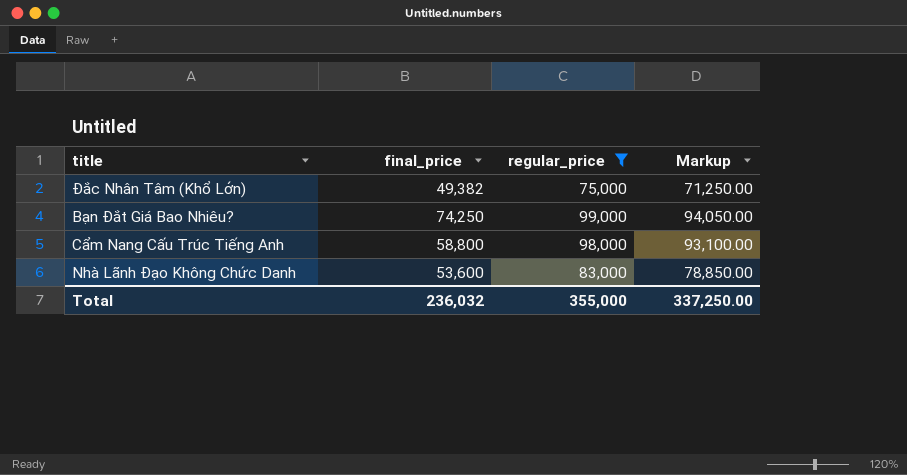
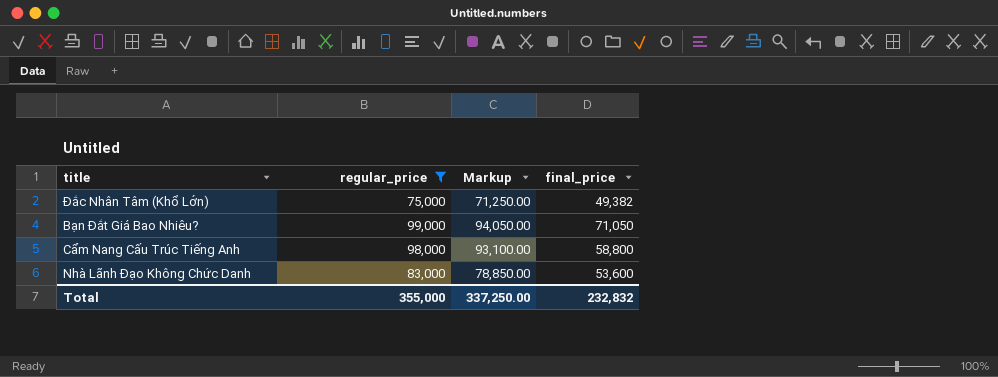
column final_price | position: 2 -> 4
Bạn Đắt Giá Bao Nhiêu? | final_price: 74,250 -> 71,050
Total | final_price: 236,032 -> 232,832

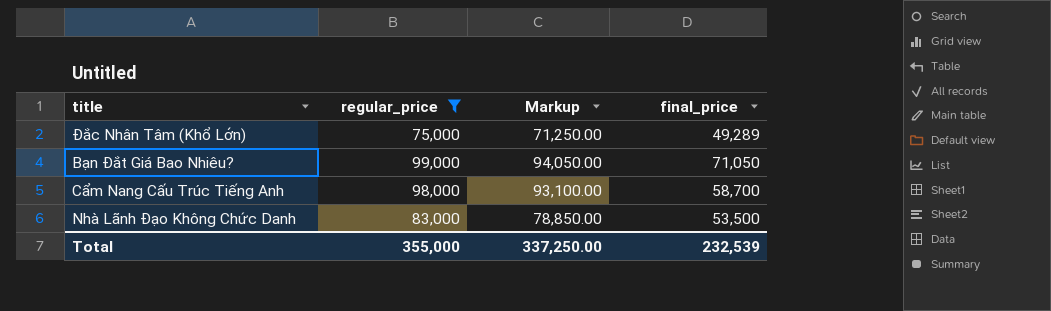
Đắc Nhân Tâm (Khổ Lớn) | final_price: 49,382 -> 49,289
Cẩm Nang Cấu Trúc Tiếng Anh | final_price: 58,800 -> 58,700
Nhà Lãnh Đạo Không Chức Danh | final_price: 53,600 -> 53,500
Total | final_price: 232,832 -> 232,539

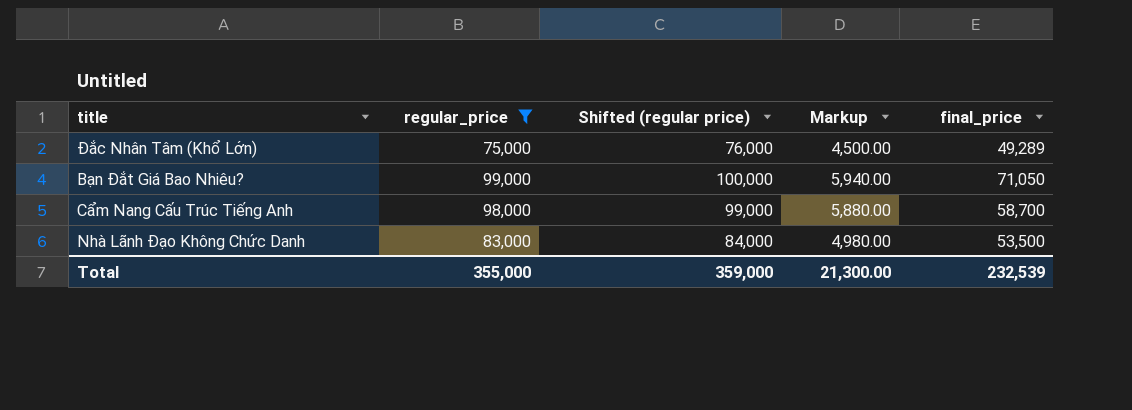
column Shifted (regular price) | formula: none -> [regular_price] + 1000
column Markup | formula: [regular_price] * 0.95 -> [regular_price] * 0.06
Total | Markup: 337,250.00 -> 21,300.00

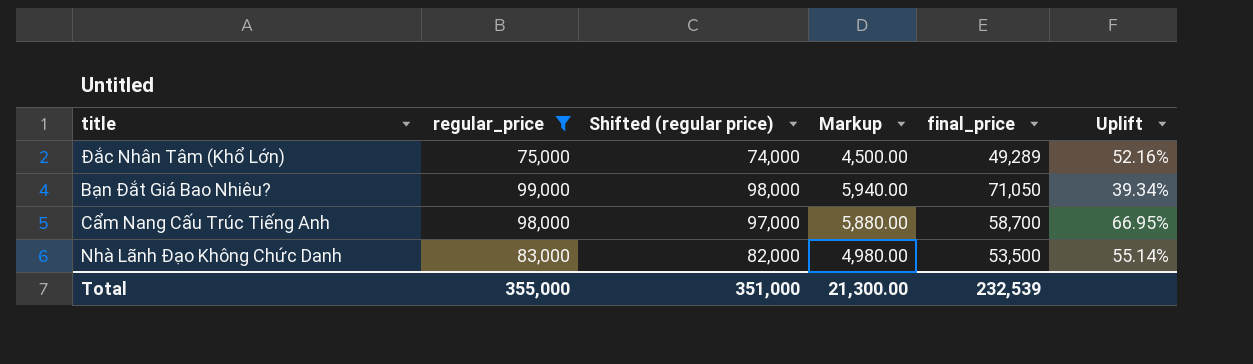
column Shifted (regular price) | formula: [regular_price] + 1000 -> [regular_price] - 1000
column Uplift | formula: none -> ([regular_price] - [final_price]) / [final_price]
Total | Shifted (regular price): 359,000 -> 351,000

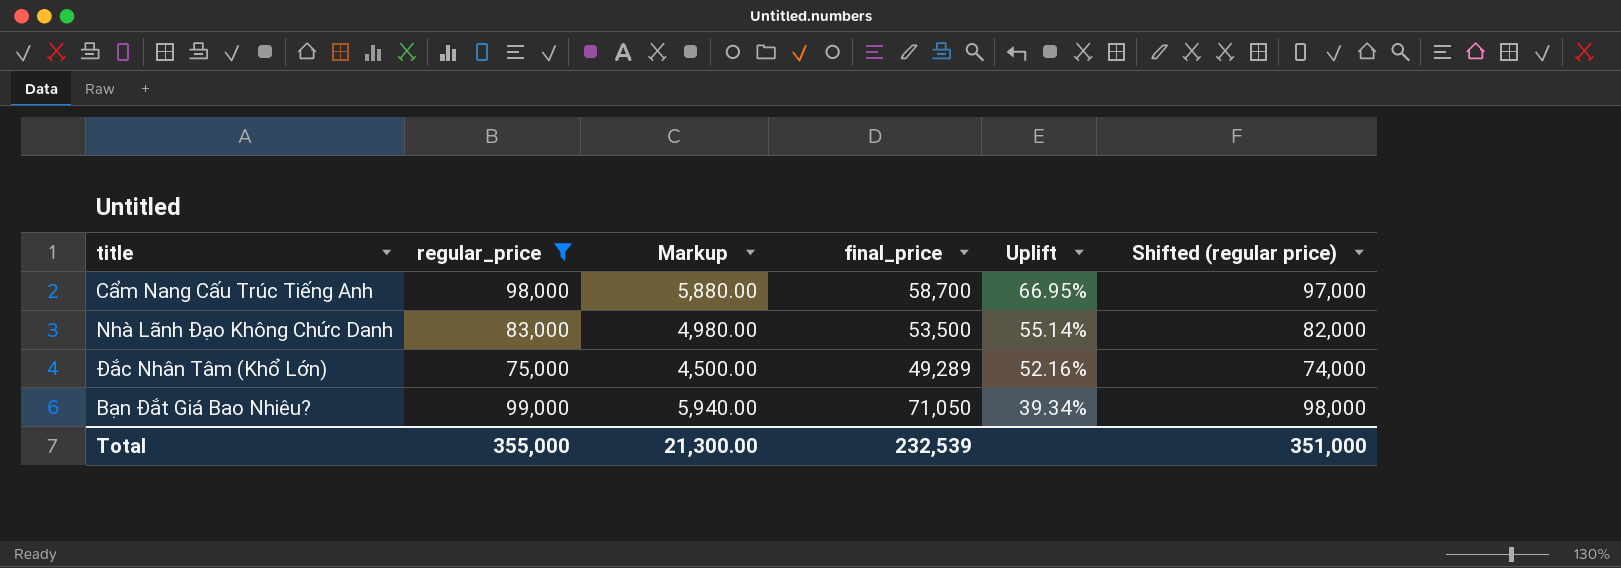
row order: none -> Uplift descending
column Shifted (regular price) | position: 3 -> 6

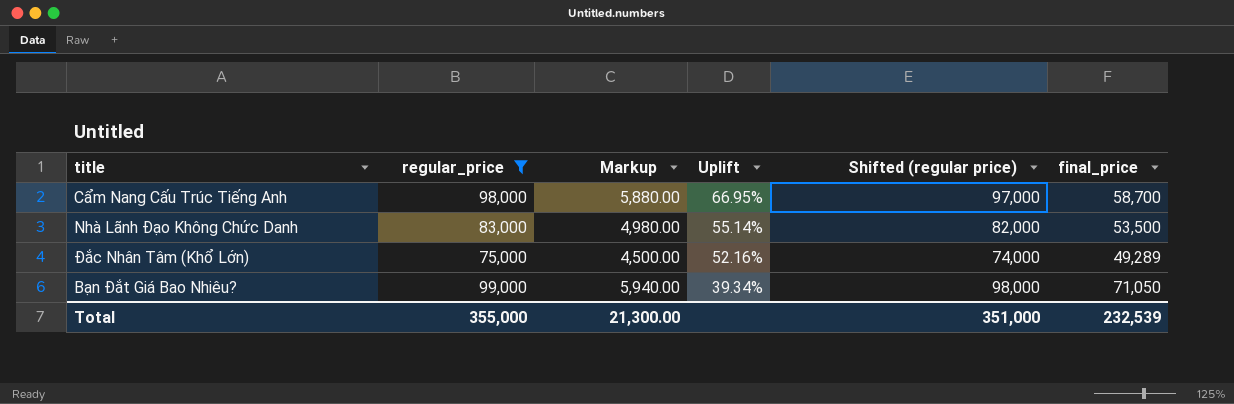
column final_price | position: 4 -> 6

